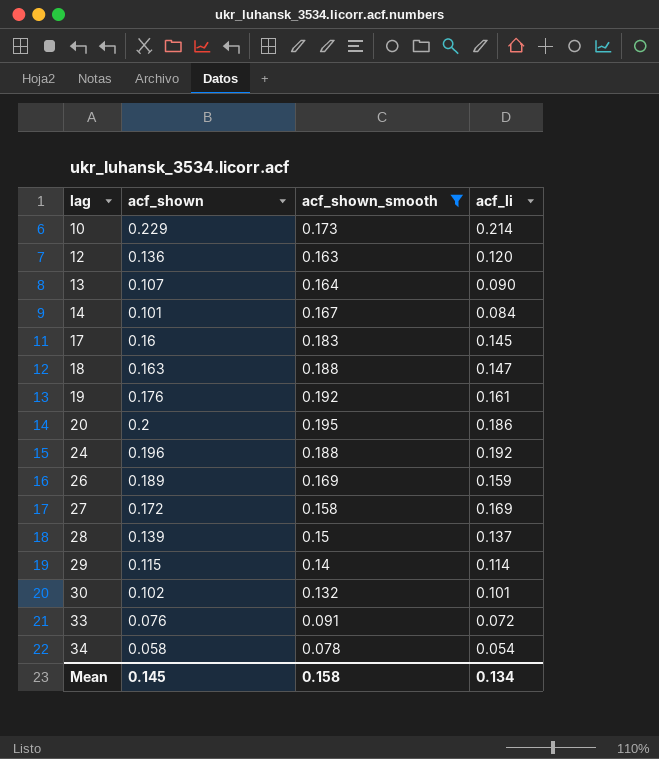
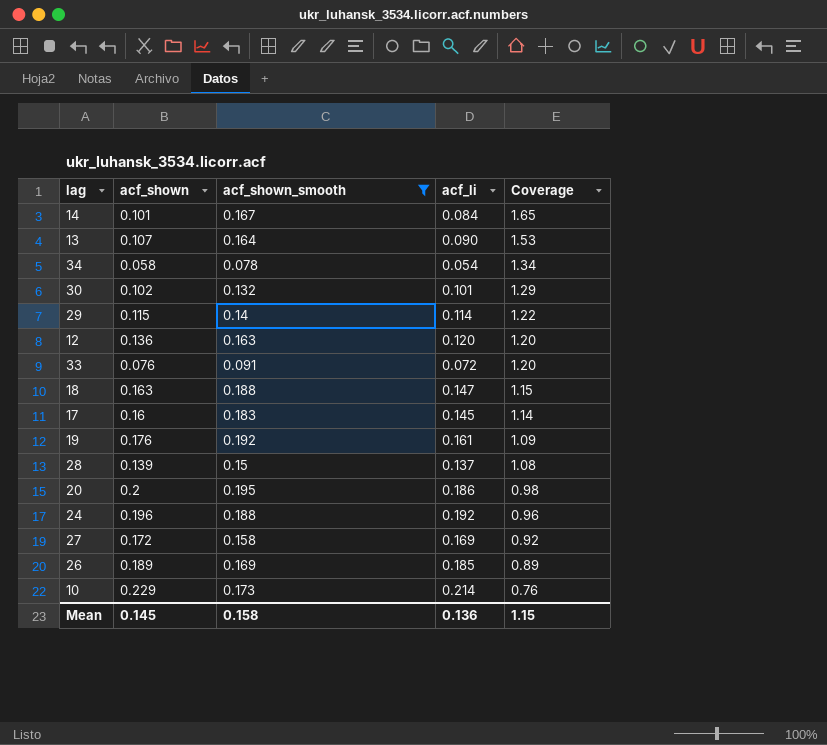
row order: lag ascending -> Coverage descending
column Coverage | formula: none -> [acf_shown_smooth] / [acf_shown]
26 | acf_li: 0.159 -> 0.185
Mean | acf_li: 0.134 -> 0.136

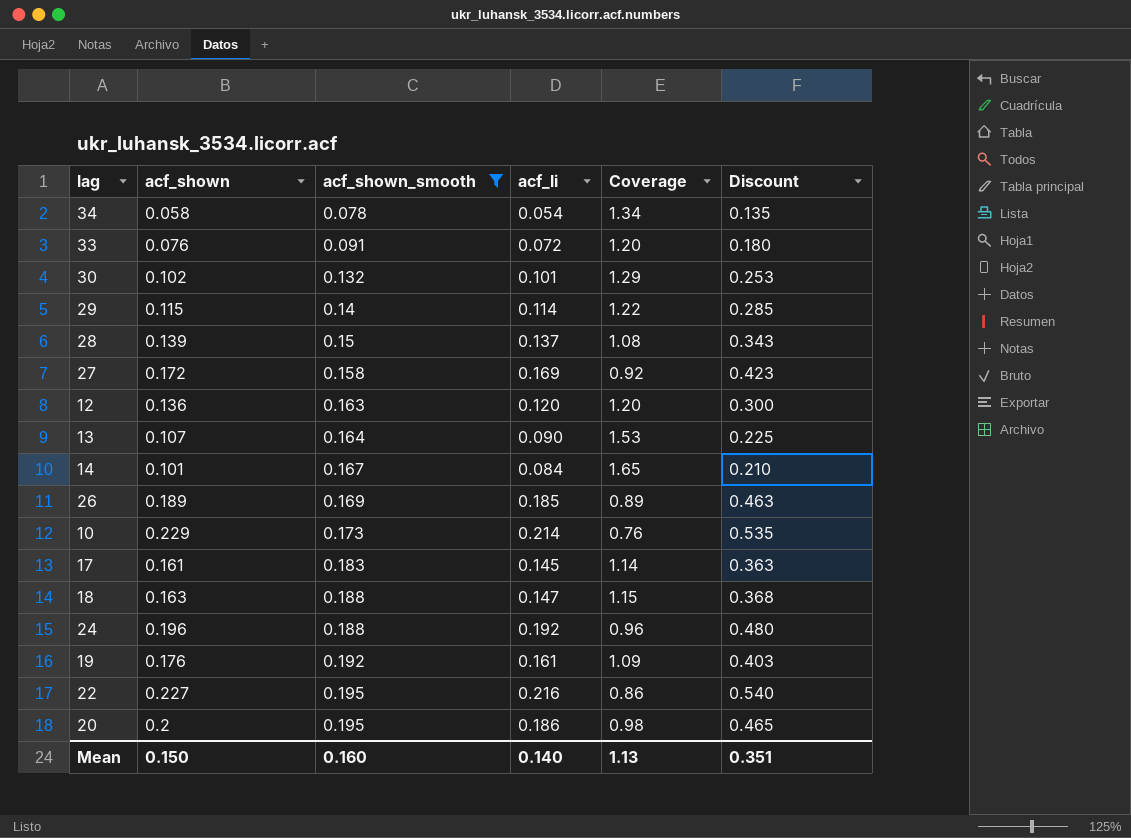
row order: Coverage descending -> acf_shown_smooth ascending
column Discount | formula: none -> [acf_li] * 2.5
17 | acf_shown: 0.16 -> 0.161
row 22: none -> 0.227 | 0.195 | 0.216 | 0.86 | 0.540
Mean | acf_shown: 0.145 -> 0.150
Mean | acf_shown_smooth: 0.158 -> 0.160
Mean | acf_li: 0.136 -> 0.140
Mean | Coverage: 1.15 -> 1.13

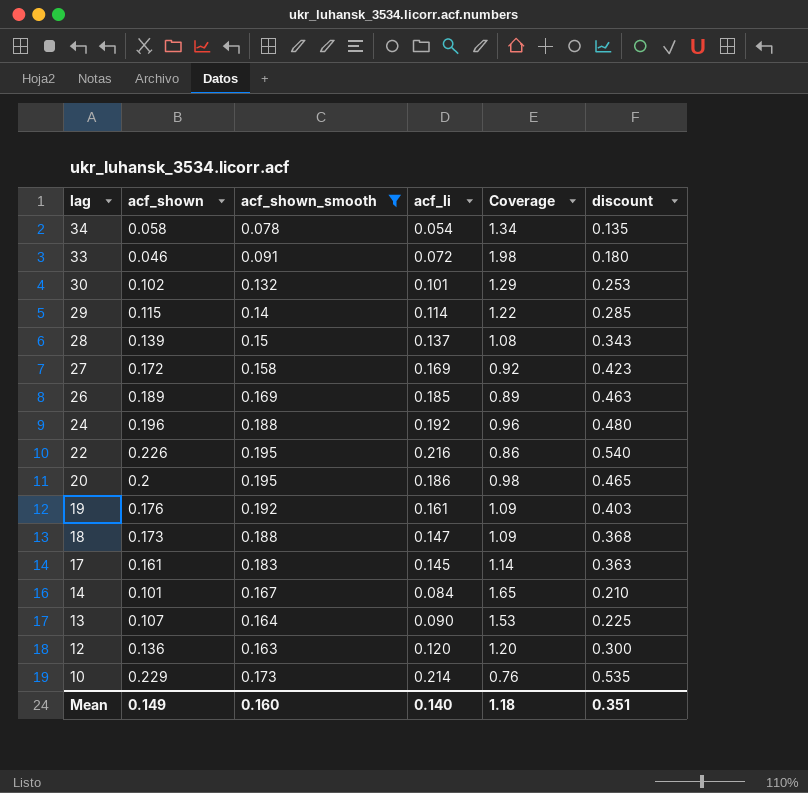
row order: acf_shown_smooth ascending -> lag descending
column name: Discount -> discount
33 | acf_shown: 0.076 -> 0.046
33 | Coverage: 1.20 -> 1.98
22 | acf_shown: 0.227 -> 0.226
18 | acf_shown: 0.163 -> 0.173
18 | Coverage: 1.15 -> 1.09
Mean | acf_shown: 0.150 -> 0.149
Mean | Coverage: 1.13 -> 1.18

